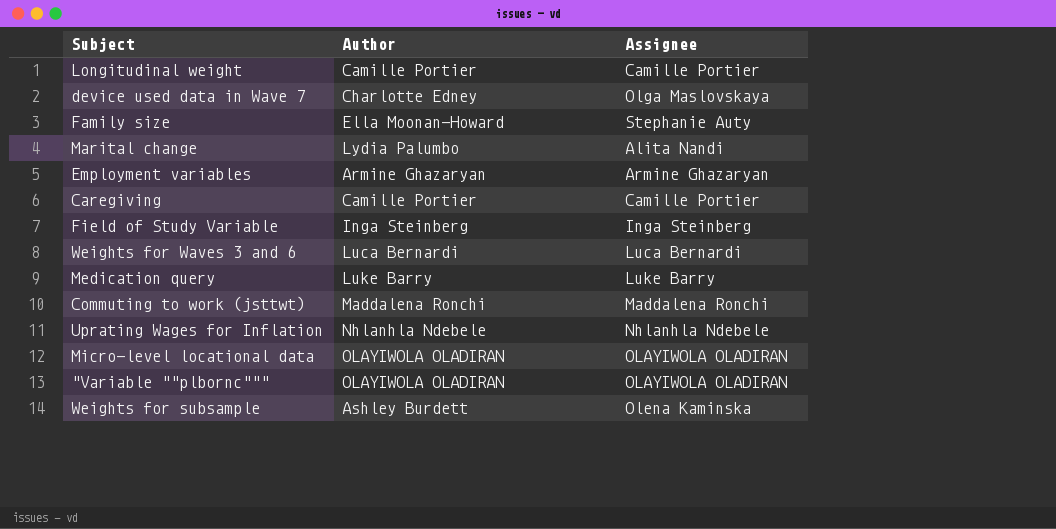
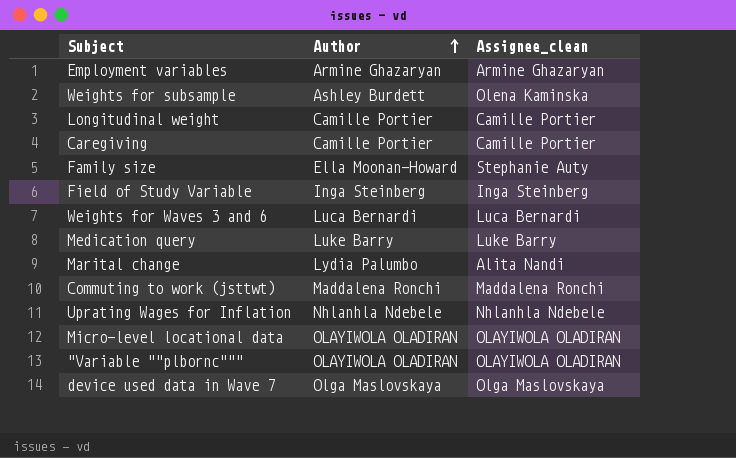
row order: none -> Author ascending
column name: Assignee -> Assignee_clean
device used data in Wave 7 | Author: Charlotte Edney -> Olga Maslovskaya

